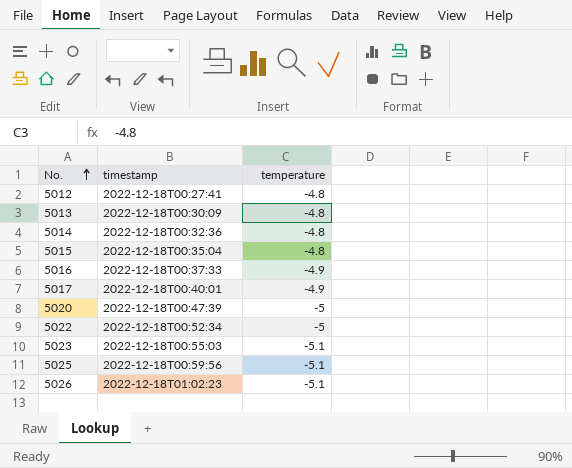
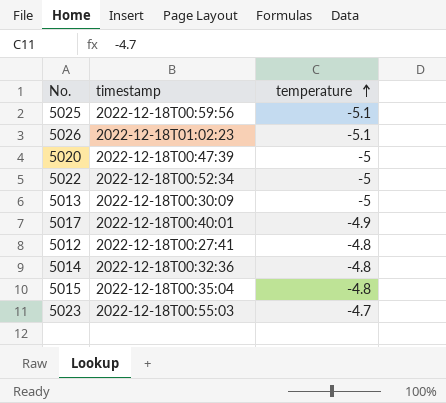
row order: No. ascending -> temperature ascending
row 5016: 2022-12-18T00:37:33 | -4.9 -> none
5013 | temperature: -4.8 -> -5
5023 | temperature: -5.1 -> -4.7

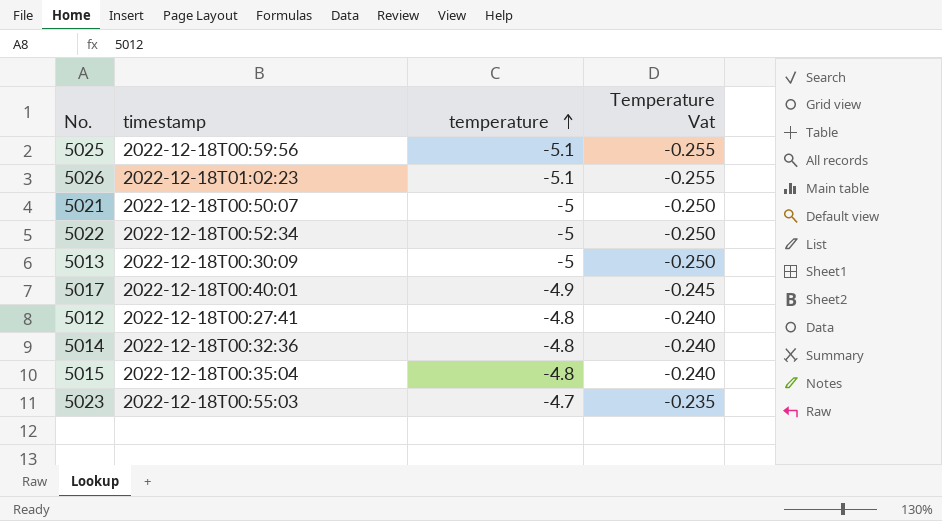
column Temperature Vat | formula: none -> [temperature] * 0.05
row 5020: 2022-12-18T00:47:39 | -5 -> none
row 5021: none -> 2022-12-18T00:50:07 | -5 | -0.250

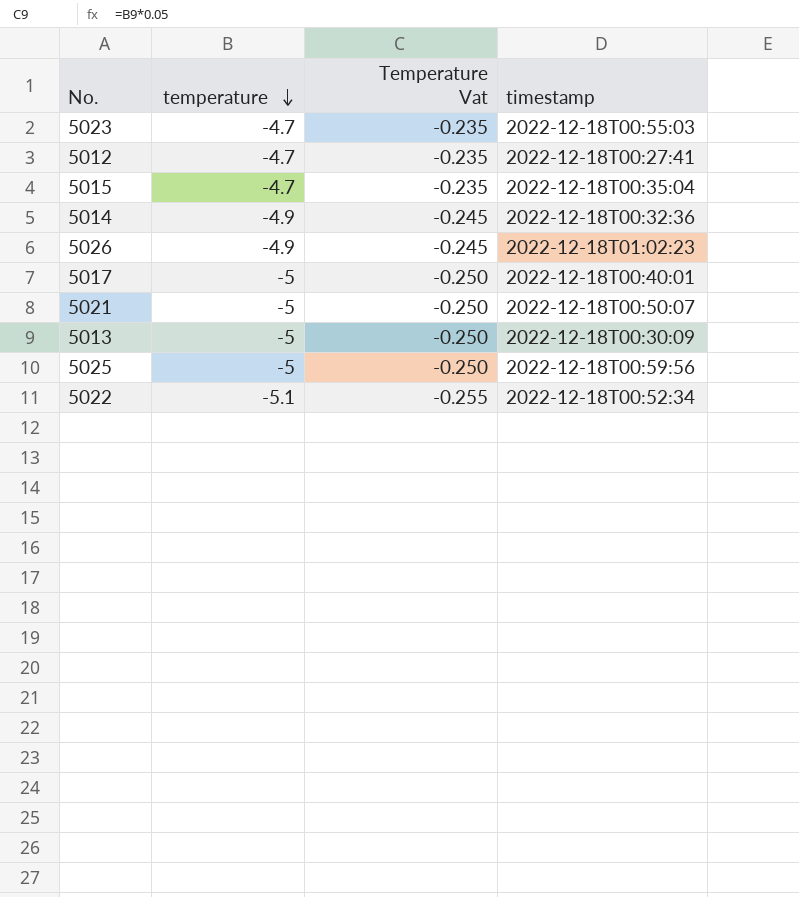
row order: temperature ascending -> temperature descending
column timestamp | position: 2 -> 4
5012 | temperature: -4.8 -> -4.7
5012 | Temperature Vat: -0.240 -> -0.235
5015 | temperature: -4.8 -> -4.7
5015 | Temperature Vat: -0.240 -> -0.235
5014 | temperature: -4.8 -> -4.9
5014 | Temperature Vat: -0.240 -> -0.245
5026 | temperature: -5.1 -> -4.9
5026 | Temperature Vat: -0.255 -> -0.245
5017 | temperature: -4.9 -> -5
5017 | Temperature Vat: -0.245 -> -0.250
5025 | temperature: -5.1 -> -5
5025 | Temperature Vat: -0.255 -> -0.250
5022 | temperature: -5 -> -5.1
5022 | Temperature Vat: -0.250 -> -0.255

